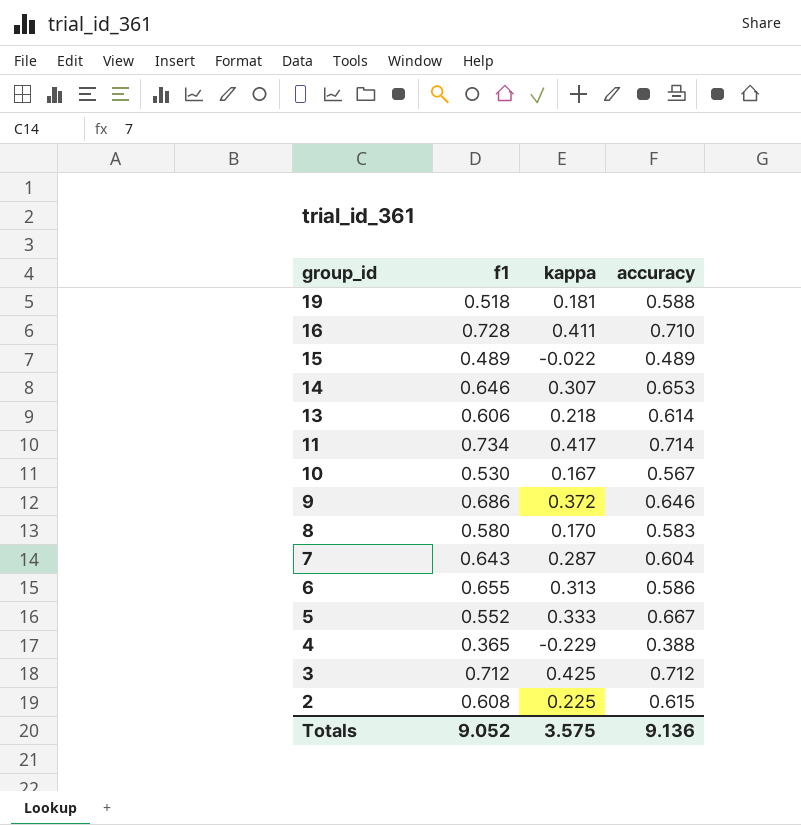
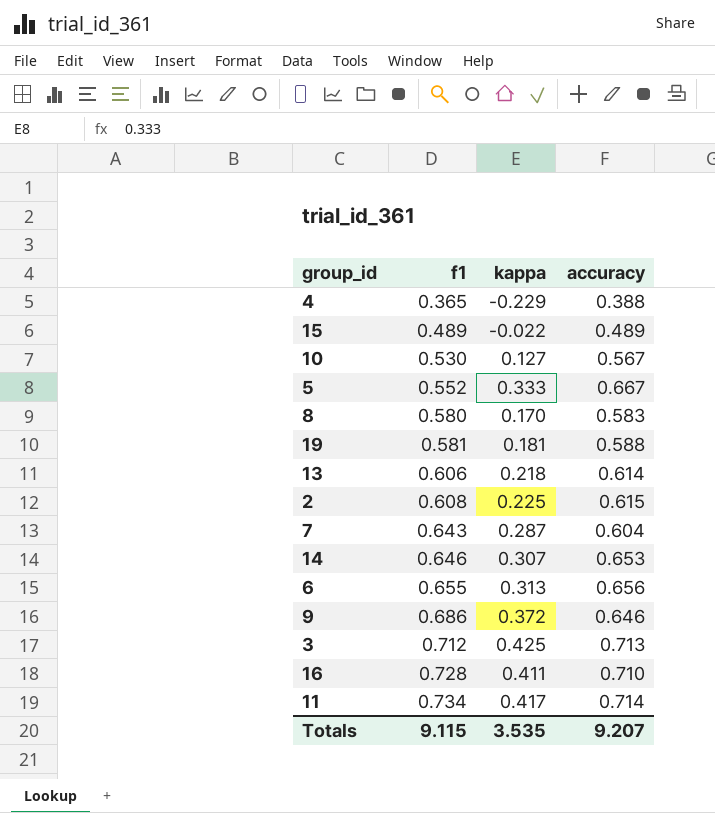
row order: group_id descending -> f1 ascending
10 | kappa: 0.167 -> 0.127
19 | f1: 0.518 -> 0.581
6 | accuracy: 0.586 -> 0.656
3 | accuracy: 0.712 -> 0.713
Totals | f1: 9.052 -> 9.115
Totals | kappa: 3.575 -> 3.535
Totals | accuracy: 9.136 -> 9.207

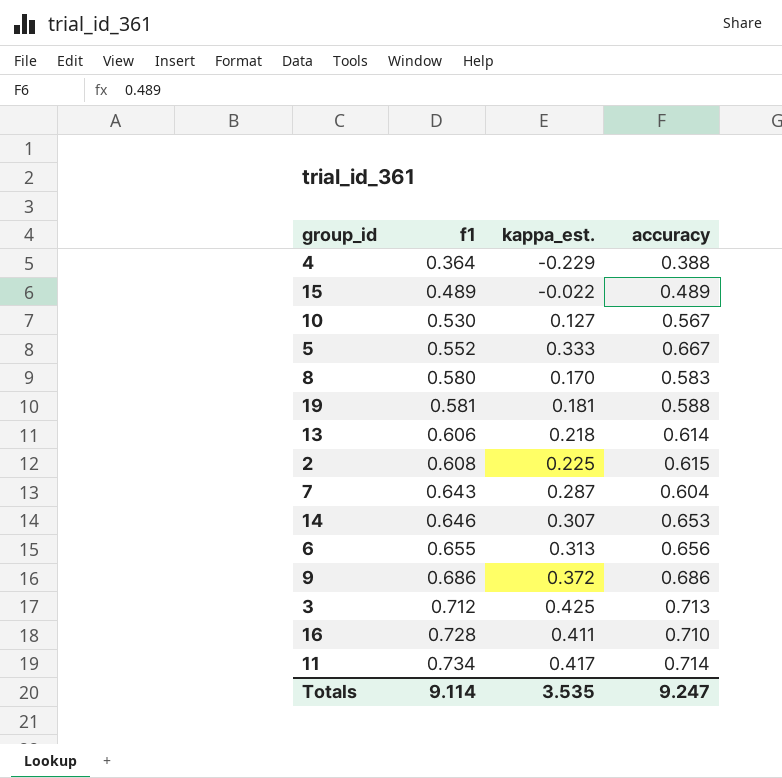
column name: kappa -> kappa_est.
4 | f1: 0.365 -> 0.364
9 | accuracy: 0.646 -> 0.686
Totals | f1: 9.115 -> 9.114
Totals | accuracy: 9.207 -> 9.247

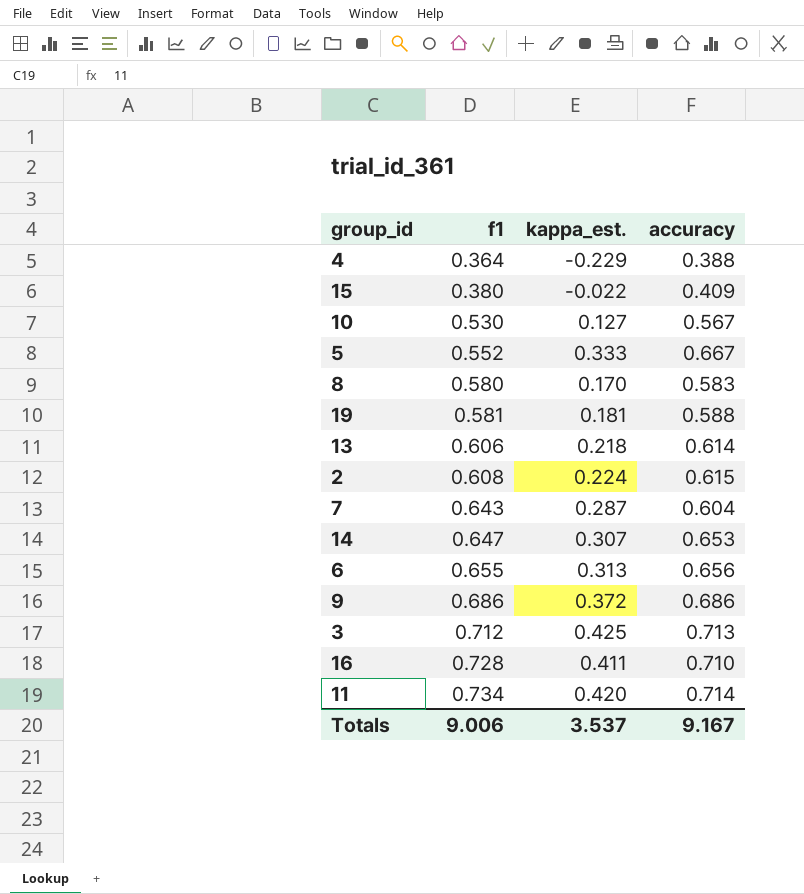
15 | f1: 0.489 -> 0.380
15 | accuracy: 0.489 -> 0.409
2 | kappa_est.: 0.225 -> 0.224
14 | f1: 0.646 -> 0.647
11 | kappa_est.: 0.417 -> 0.420
Totals | f1: 9.114 -> 9.006
Totals | kappa_est.: 3.535 -> 3.537
Totals | accuracy: 9.247 -> 9.167

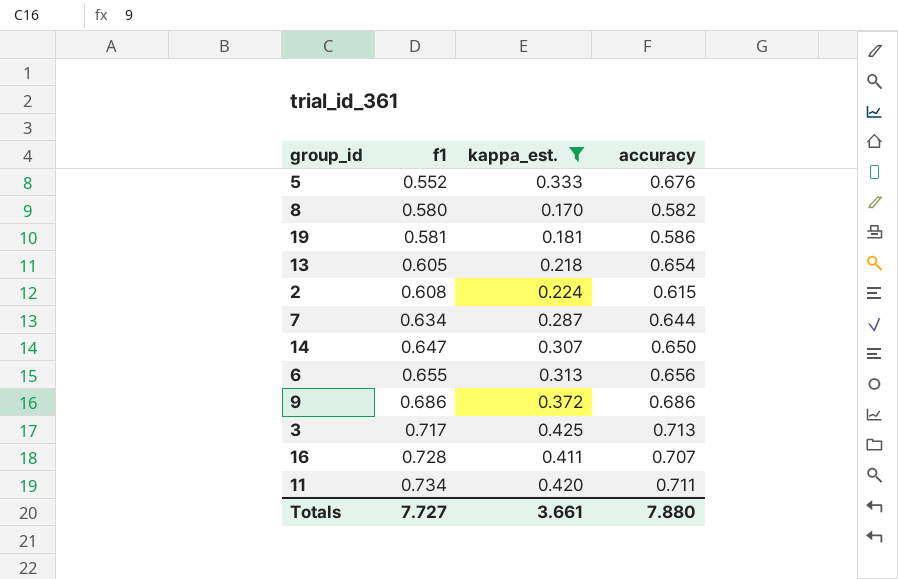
filter: none -> kappa_est. >= 0.170
5 | accuracy: 0.667 -> 0.676
8 | accuracy: 0.583 -> 0.582
19 | accuracy: 0.588 -> 0.586
13 | f1: 0.606 -> 0.605
13 | accuracy: 0.614 -> 0.654
7 | f1: 0.643 -> 0.634
7 | accuracy: 0.604 -> 0.644
14 | accuracy: 0.653 -> 0.650
3 | f1: 0.712 -> 0.717
16 | accuracy: 0.710 -> 0.707
11 | accuracy: 0.714 -> 0.711
Totals | f1: 9.006 -> 7.727
Totals | kappa_est.: 3.537 -> 3.661
Totals | accuracy: 9.167 -> 7.880

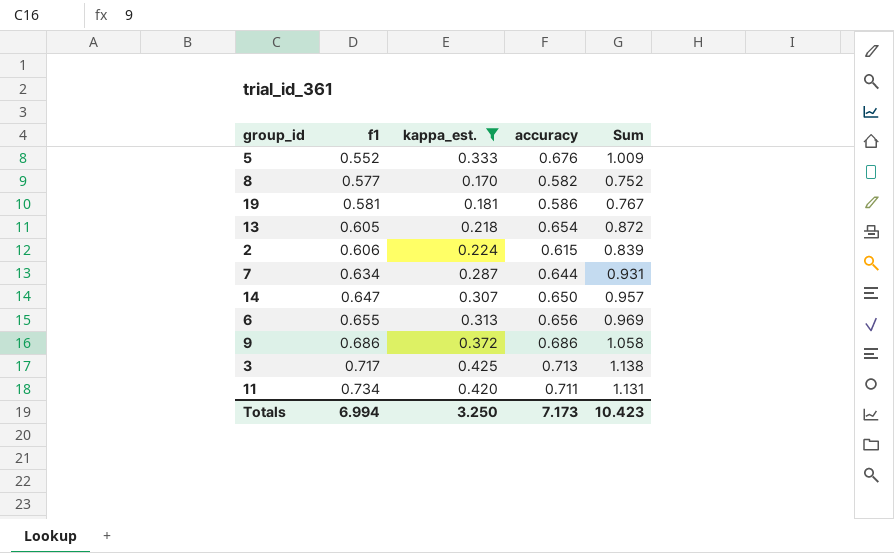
column Sum | formula: none -> [kappa_est.] + [accuracy]
row 16: 0.728 | 0.411 | 0.707 -> none
8 | f1: 0.580 -> 0.577
2 | f1: 0.608 -> 0.606
Totals | f1: 7.727 -> 6.994
Totals | kappa_est.: 3.661 -> 3.250
Totals | accuracy: 7.880 -> 7.173

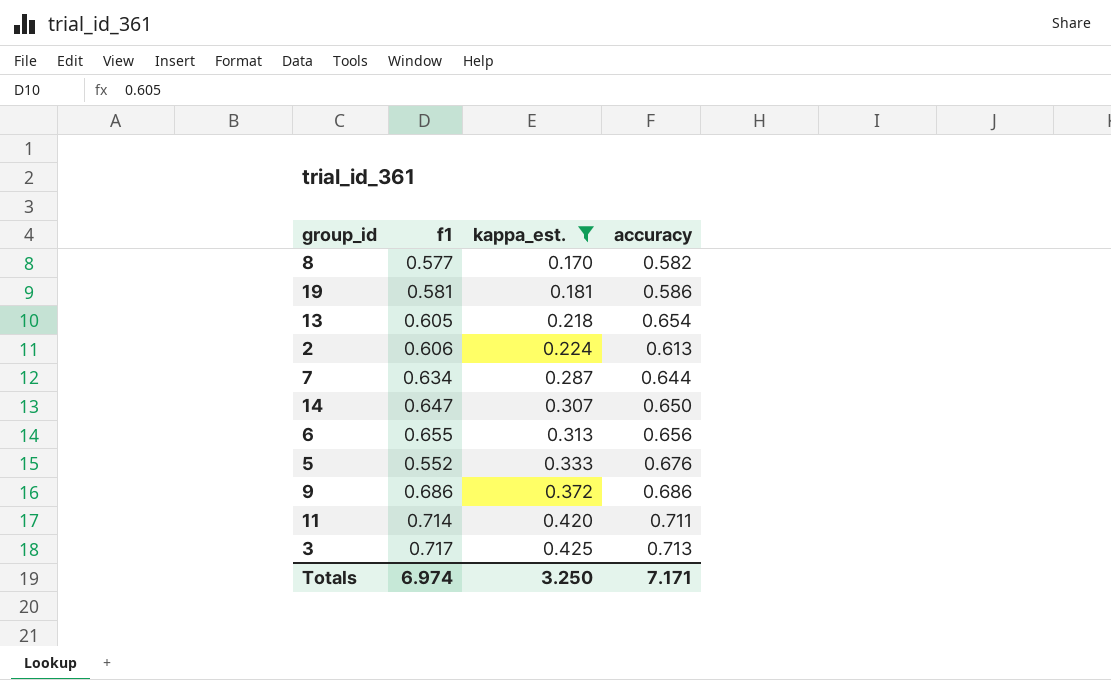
row order: f1 ascending -> kappa_est. ascending
column Sum | formula: [kappa_est.] + [accuracy] -> none
2 | accuracy: 0.615 -> 0.613
11 | f1: 0.734 -> 0.714
Totals | f1: 6.994 -> 6.974
Totals | accuracy: 7.173 -> 7.171

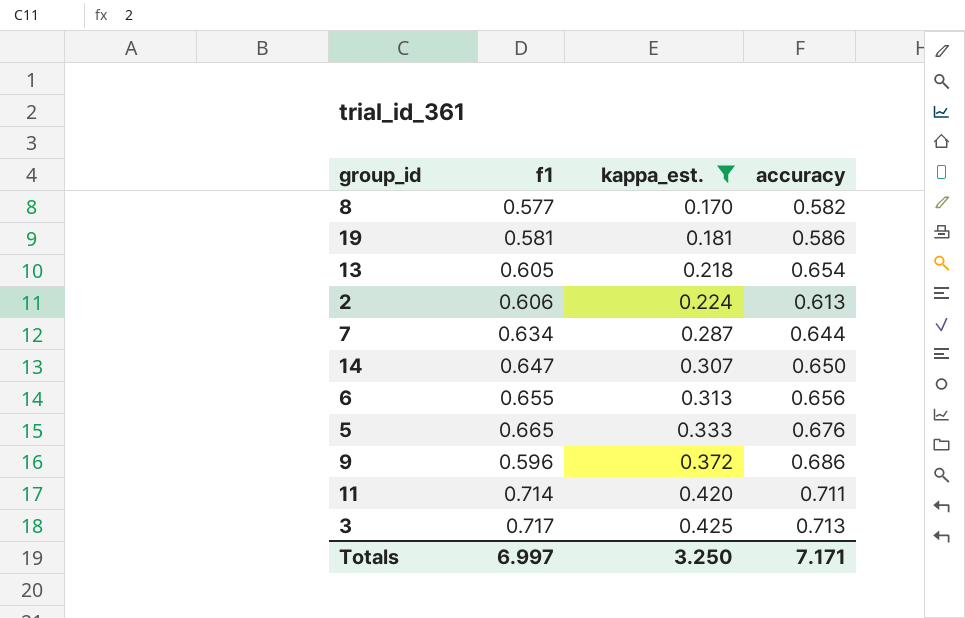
5 | f1: 0.552 -> 0.665
9 | f1: 0.686 -> 0.596
Totals | f1: 6.974 -> 6.997

